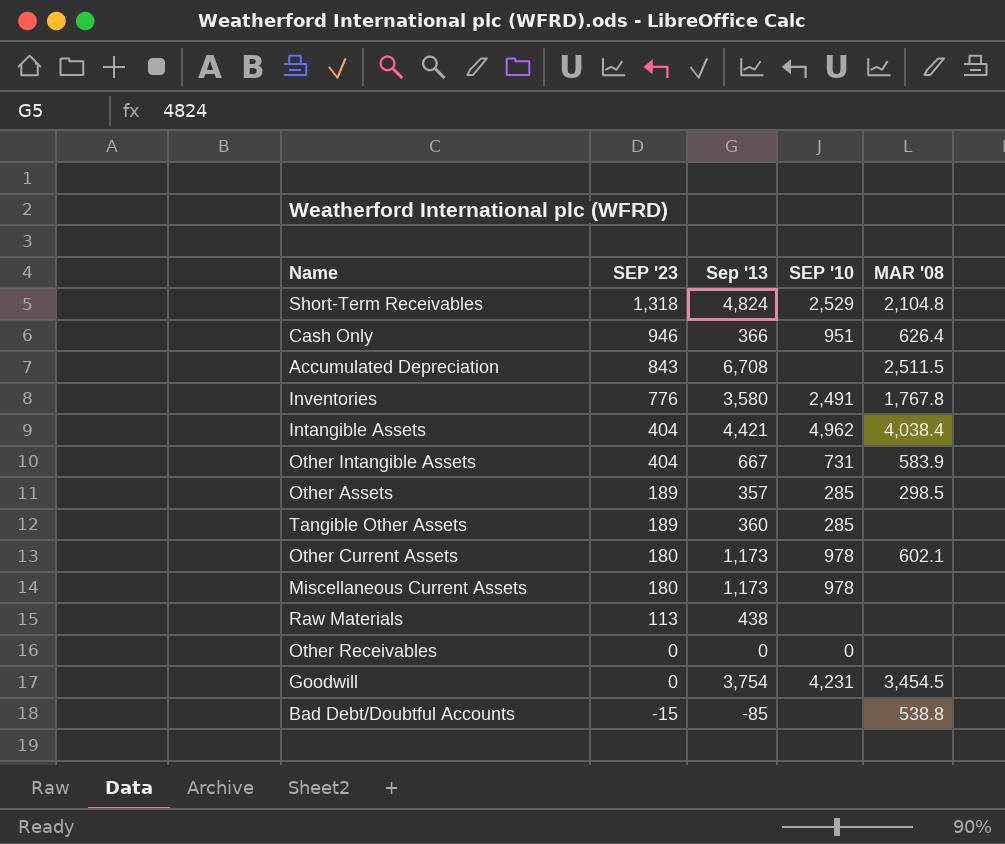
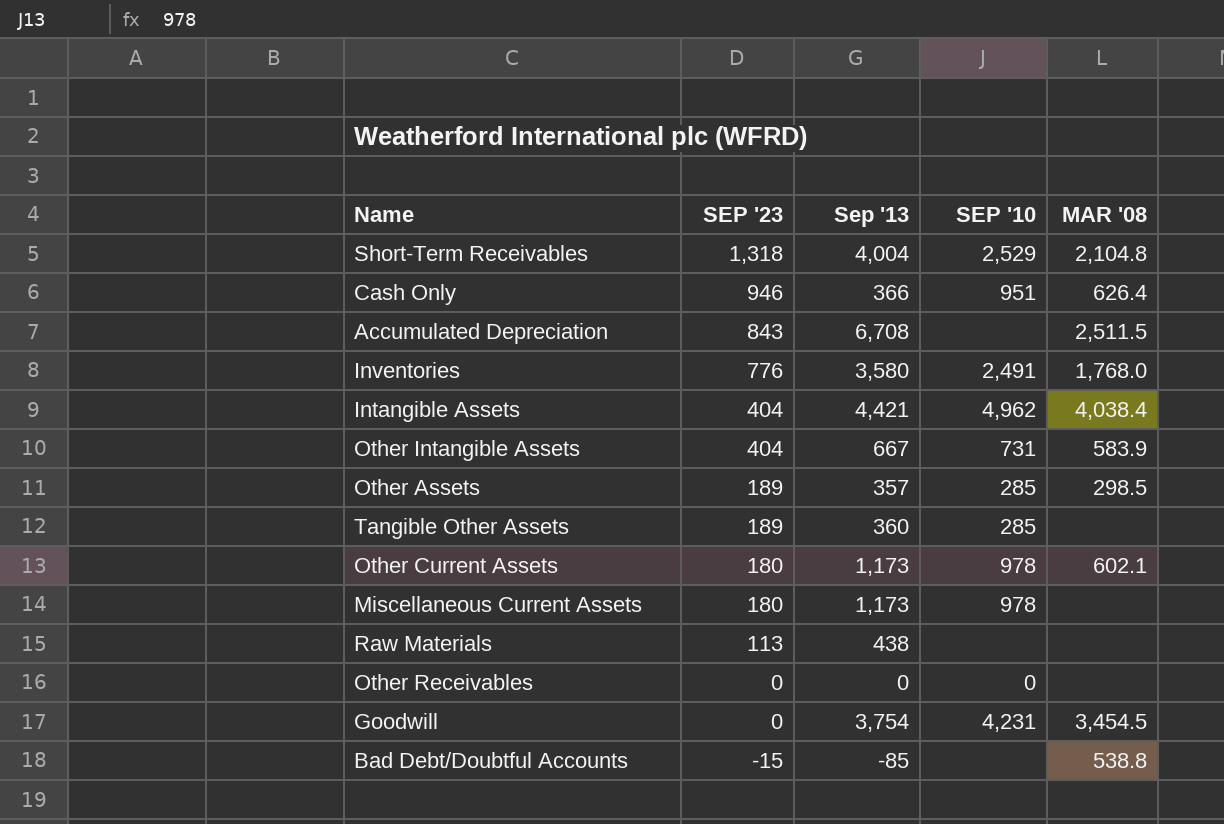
Short-Term Receivables | Sep '13: 4,824 -> 4,004
Inventories | MAR '08: 1,767.8 -> 1,768.0

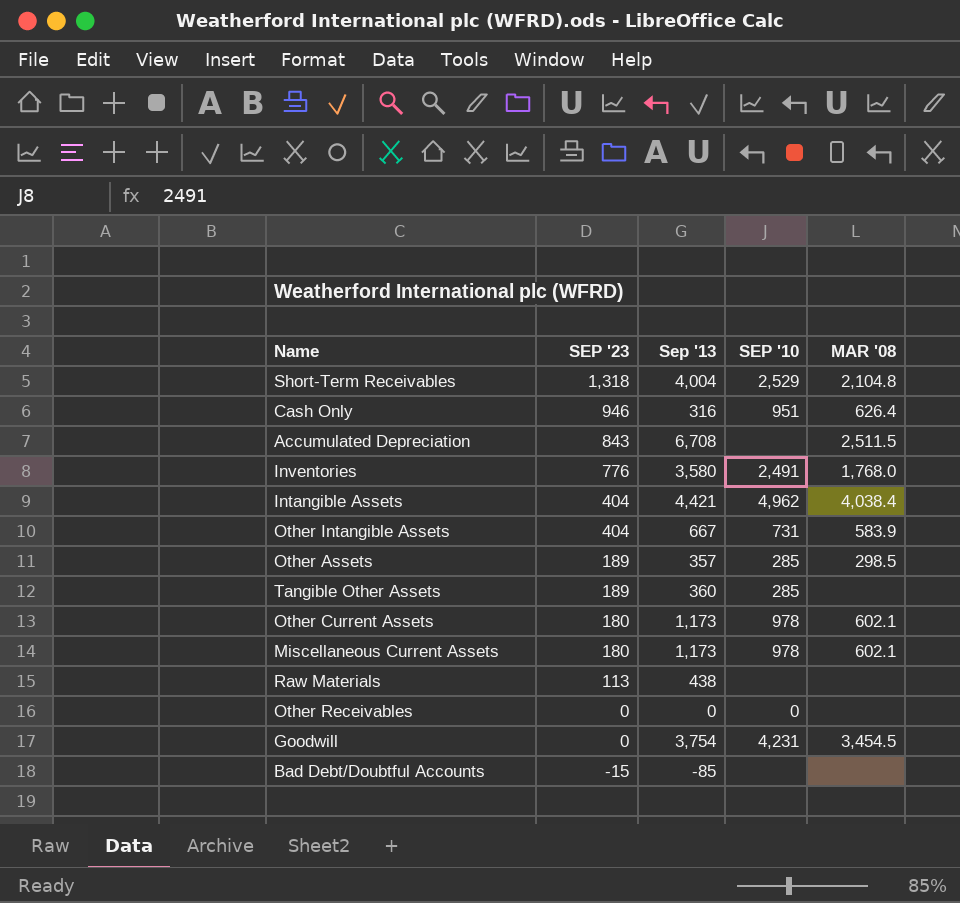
Cash Only | Sep '13: 366 -> 316
Miscellaneous Current Assets | MAR '08: none -> 602.1
Bad Debt/Doubtful Accounts | MAR '08: 538.8 -> none

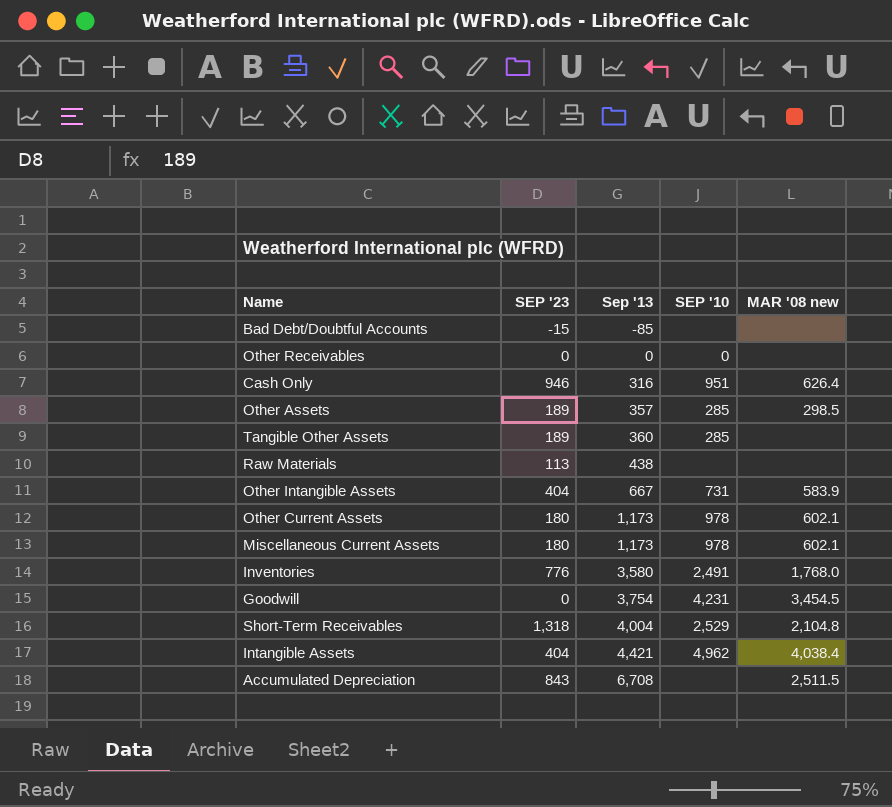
row order: SEP '23 descending -> Sep '13 ascending
column name: MAR '08 -> MAR '08 new

